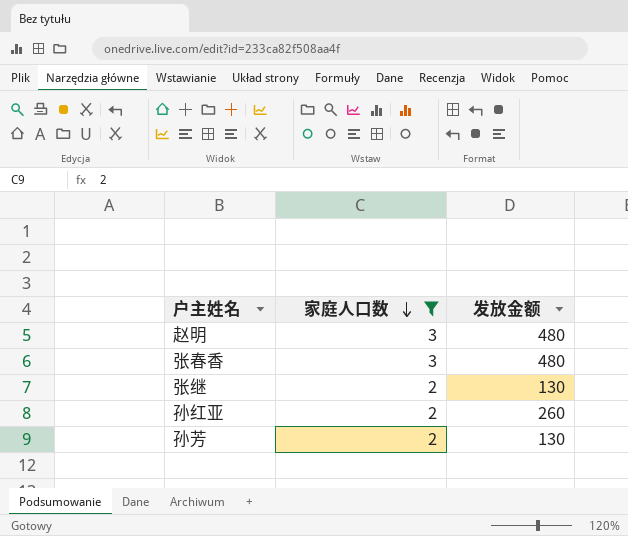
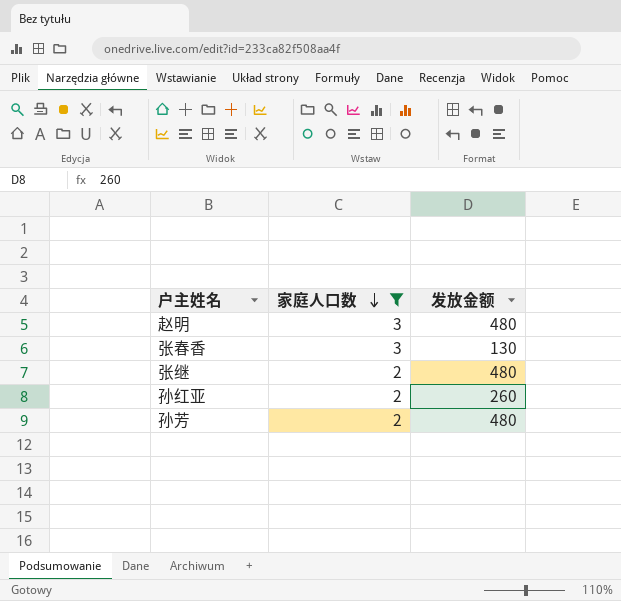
张春香 | 发放金额: 480 -> 130
张继 | 发放金额: 130 -> 480
孙芳 | 发放金额: 130 -> 480

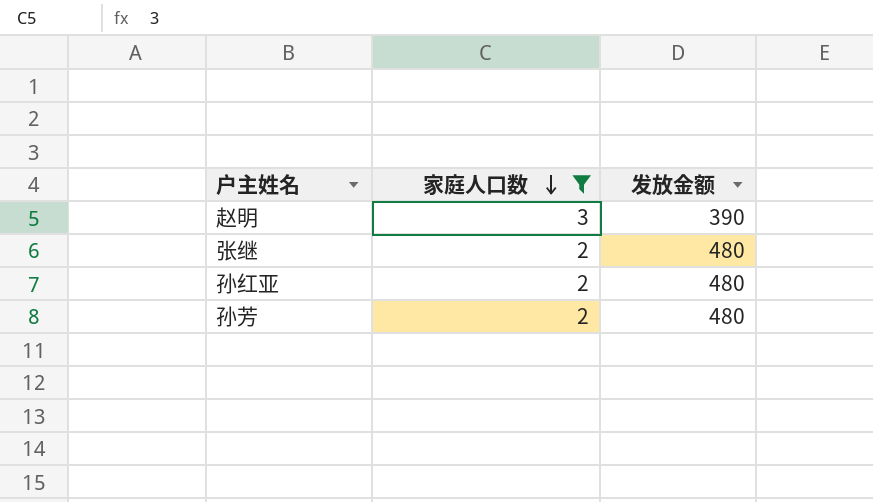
row 张春香: 3 | 130 -> none
赵明 | 发放金额: 480 -> 390
孙红亚 | 发放金额: 260 -> 480

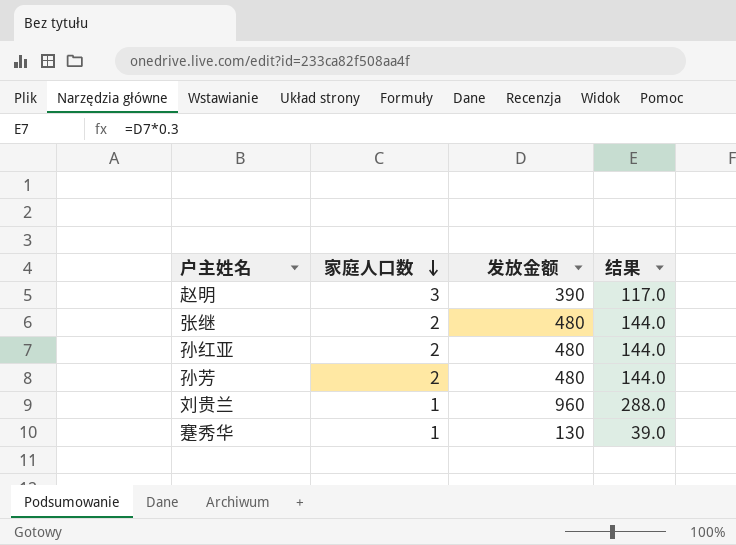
filter: 家庭人口数 != 1 -> none
column 结果 | formula: none -> [发放金额] * 0.3

